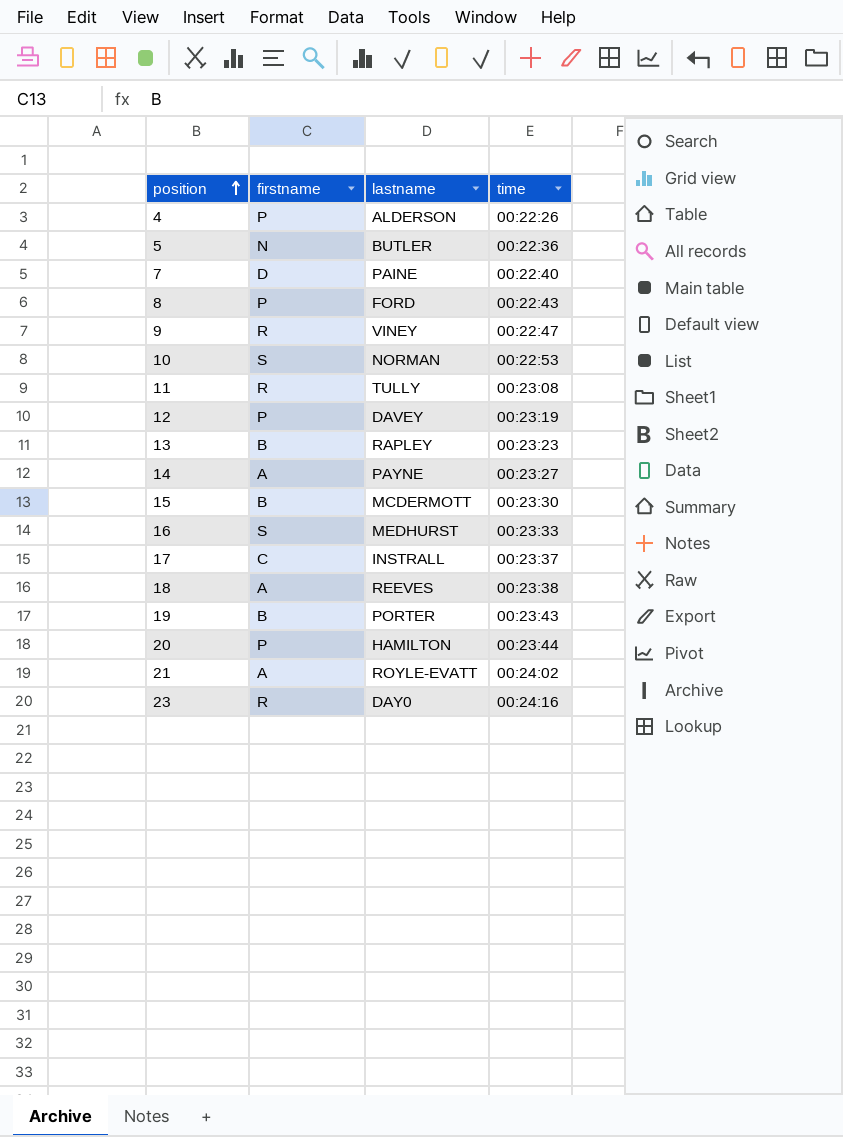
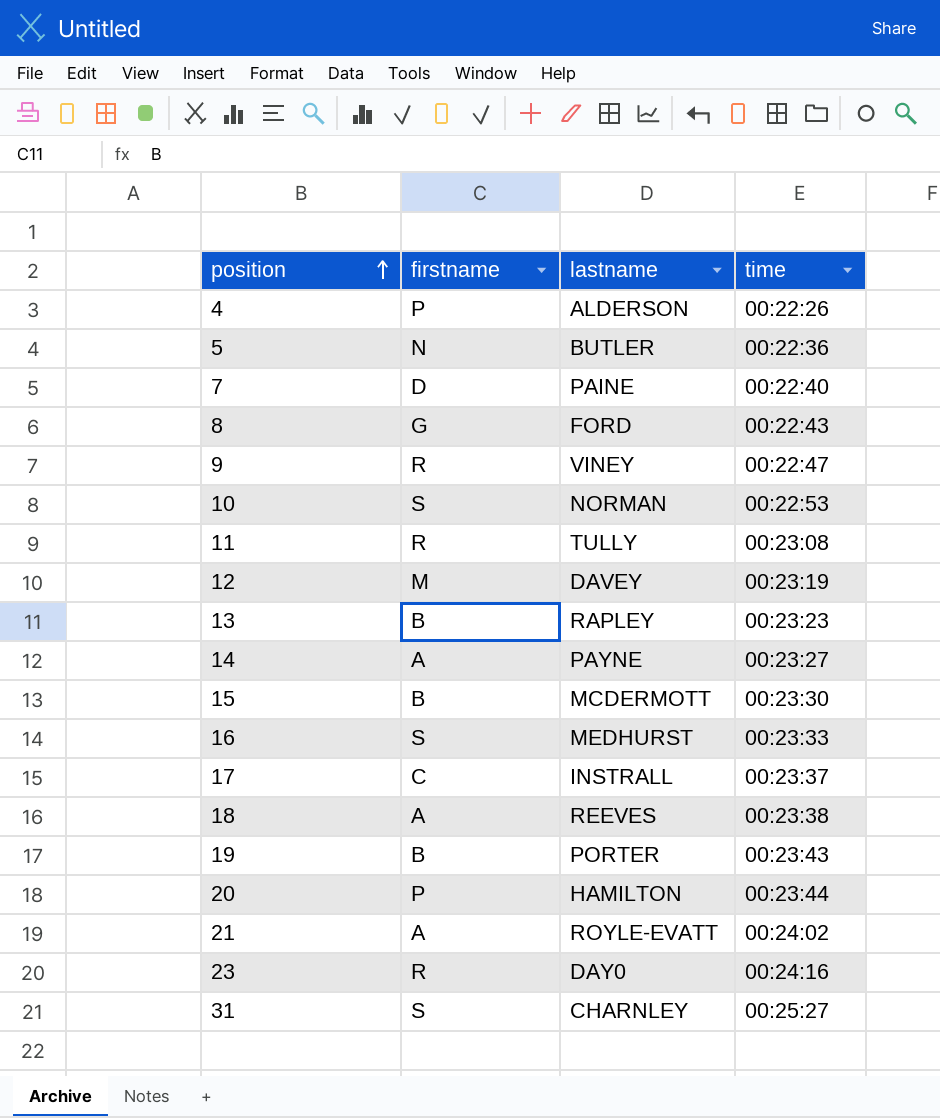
8 | firstname: P -> G
12 | firstname: P -> M
row 31: none -> S | CHARNLEY | 00:25:27

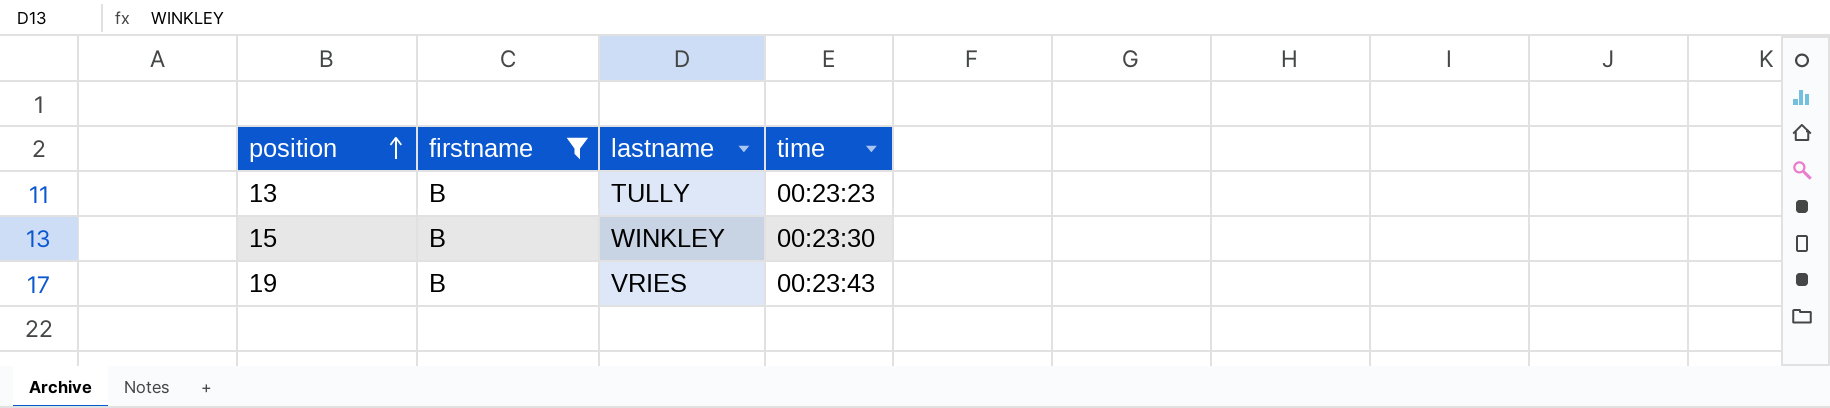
filter: none -> firstname = B
13 | lastname: RAPLEY -> TULLY
15 | lastname: MCDERMOTT -> WINKLEY
19 | lastname: PORTER -> VRIES

